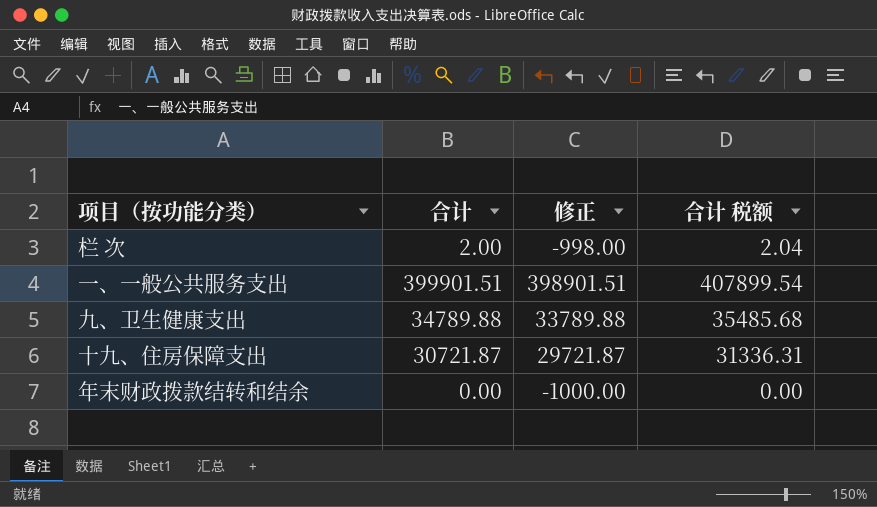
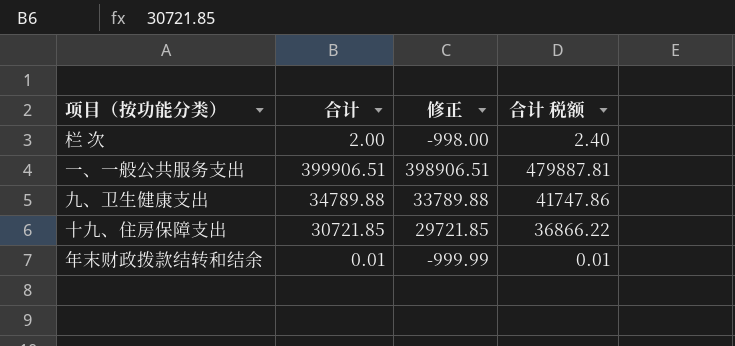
column 合计 税额 | formula: [合计] * 1.02 -> [合计] * 1.2
一、一般公共服务支出 | 合计: 399901.51 -> 399906.51
一、一般公共服务支出 | 修正: 398901.51 -> 398906.51
十九、住房保障支出 | 合计: 30721.87 -> 30721.85
十九、住房保障支出 | 修正: 29721.87 -> 29721.85
年末财政拨款结转和结余 | 合计: 0.00 -> 0.01
年末财政拨款结转和结余 | 修正: -1000.00 -> -999.99

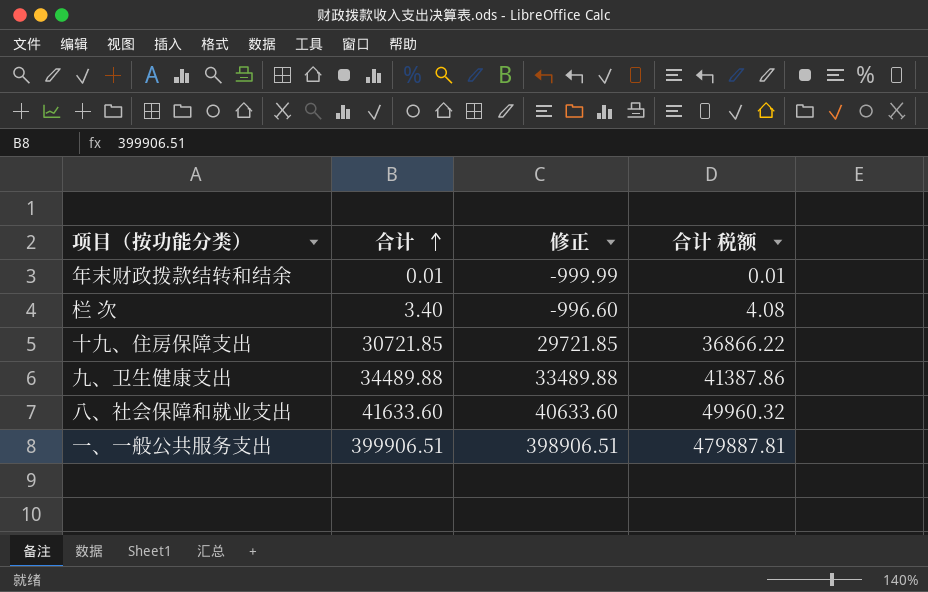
row order: none -> 合计 ascending
栏 次 | 合计: 2.00 -> 3.40
栏 次 | 修正: -998.00 -> -996.60
栏 次 | 合计 税额: 2.40 -> 4.08
九、卫生健康支出 | 合计: 34789.88 -> 34489.88
九、卫生健康支出 | 修正: 33789.88 -> 33489.88
九、卫生健康支出 | 合计 税额: 41747.86 -> 41387.86
row 八、社会保障和就业支出: none -> 41633.60 | 40633.60 | 49960.32

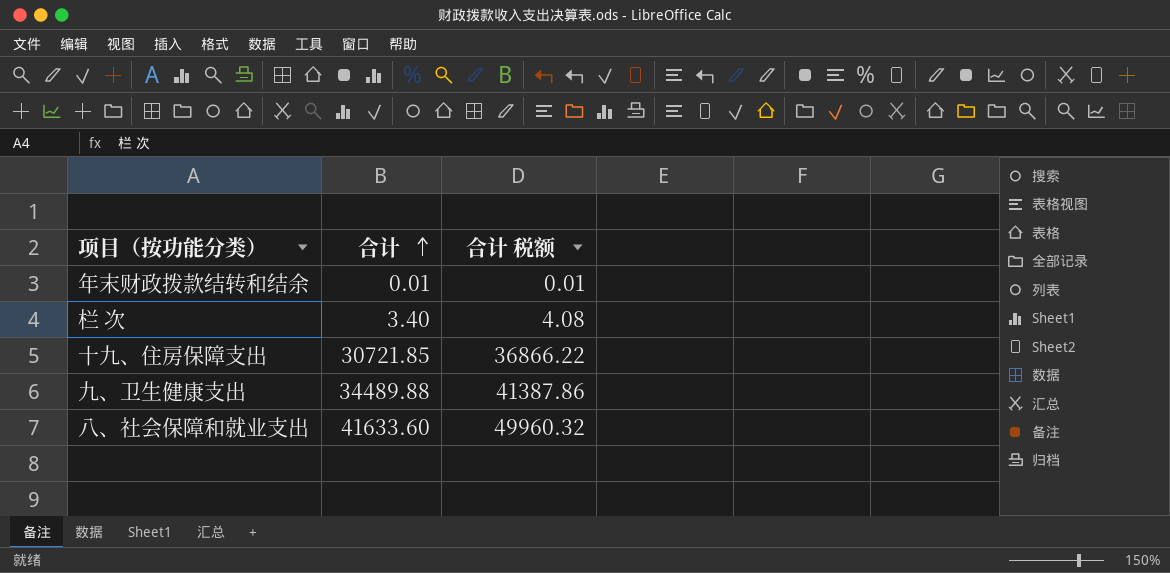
column 修正 | formula: [合计] - 1000 -> none
row 一、一般公共服务支出: 399906.51 | 398906.51 | 479887.81 -> none

